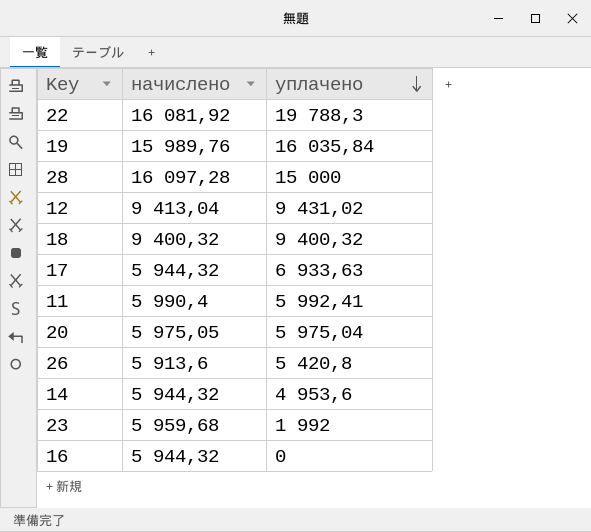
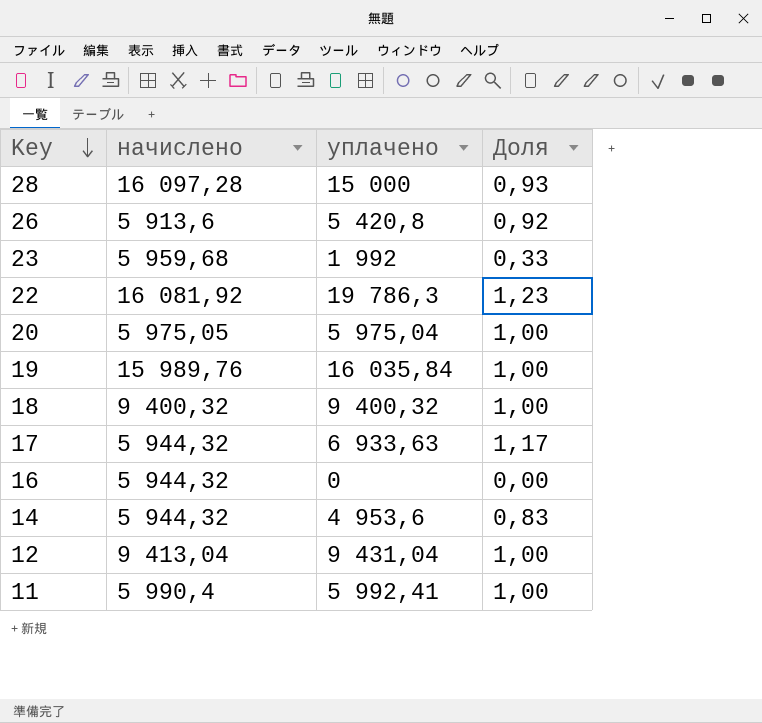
row order: уплачено descending -> Key descending
column Доля | formula: none -> [уплачено] / [начислено]
22 | уплачено: 19 788,3 -> 19 786,3
12 | уплачено: 9 431,02 -> 9 431,04

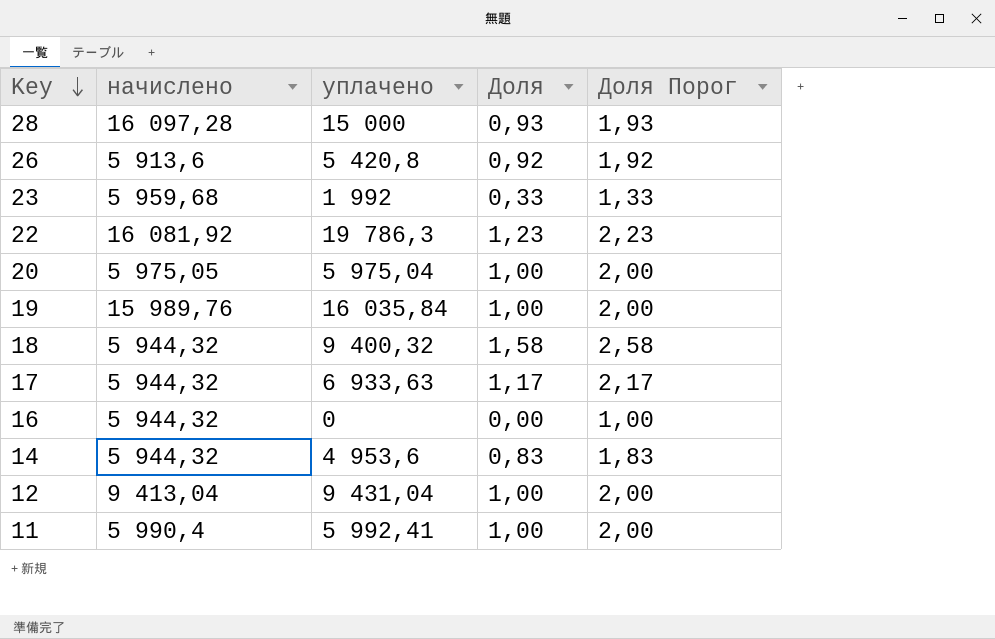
column Доля Порог | formula: none -> [Доля] + 1
18 | начислено: 9 400,32 -> 5 944,32
18 | Доля: 1,00 -> 1,58

